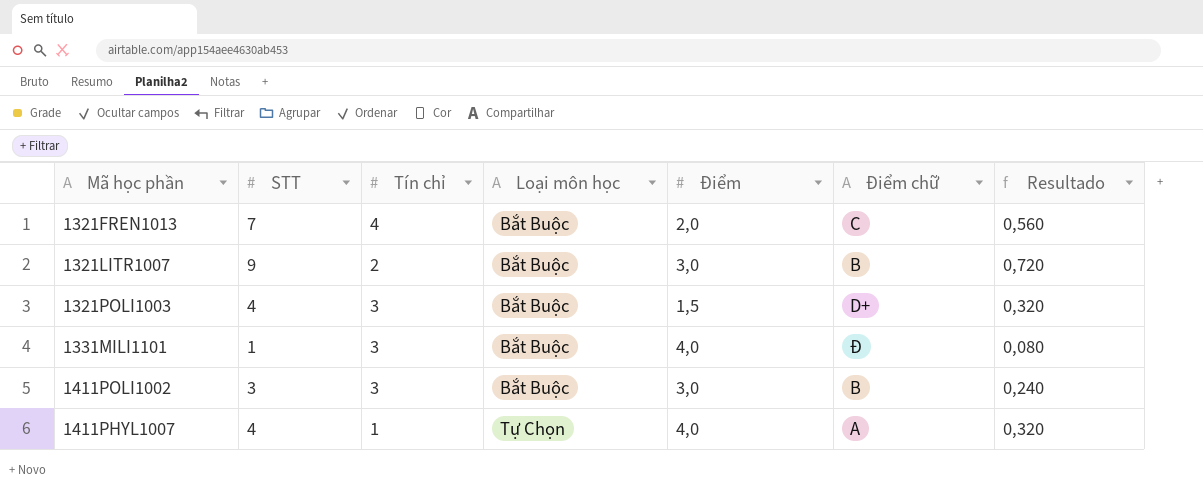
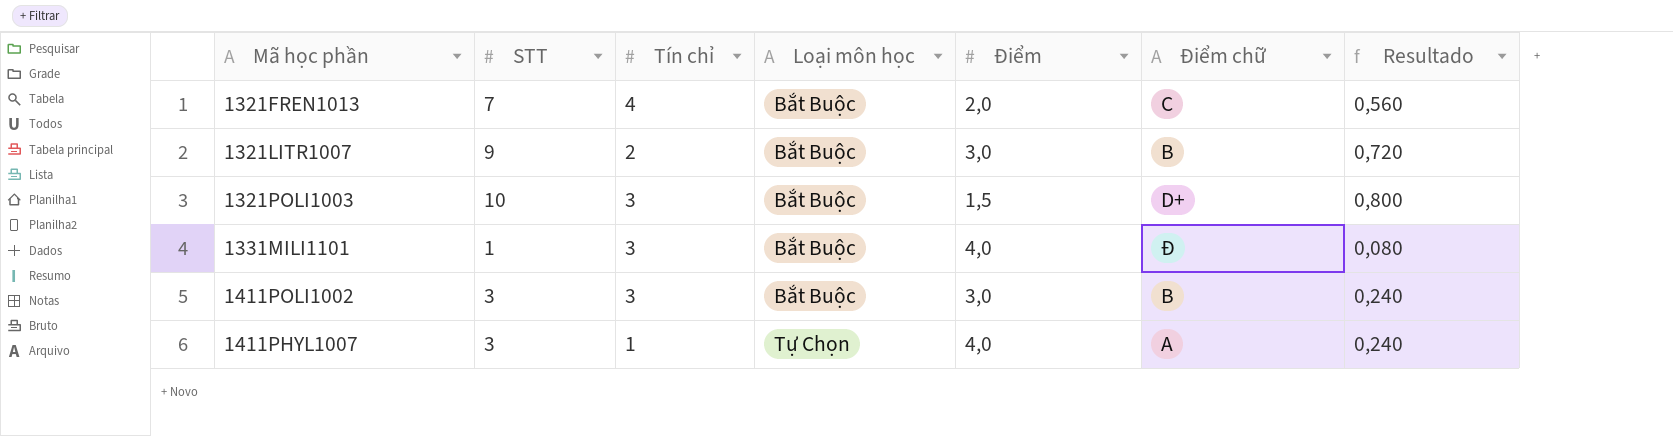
1321POLI1003 | STT: 4 -> 10
1321POLI1003 | Resultado: 0,320 -> 0,800
1411PHYL1007 | STT: 4 -> 3
1411PHYL1007 | Resultado: 0,320 -> 0,240

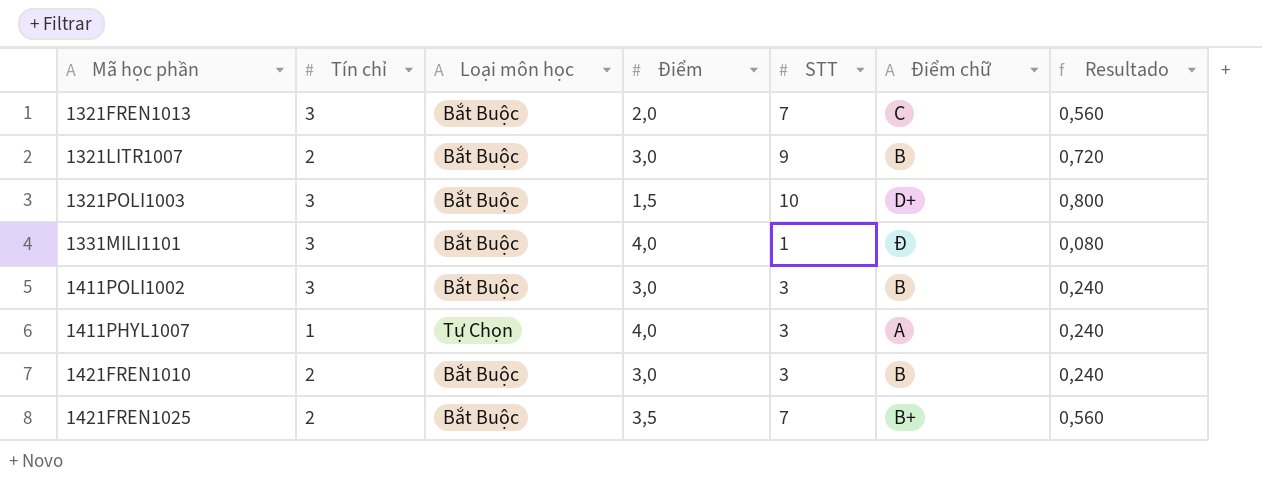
column STT | position: 2 -> 5
1321FREN1013 | Tín chỉ: 4 -> 3
row 1421FREN1010: none -> 2 | Bắt Buộc | 3,0 | 3 | B | 0,240
row 1421FREN1025: none -> 2 | Bắt Buộc | 3,5 | 7 | B+ | 0,560

